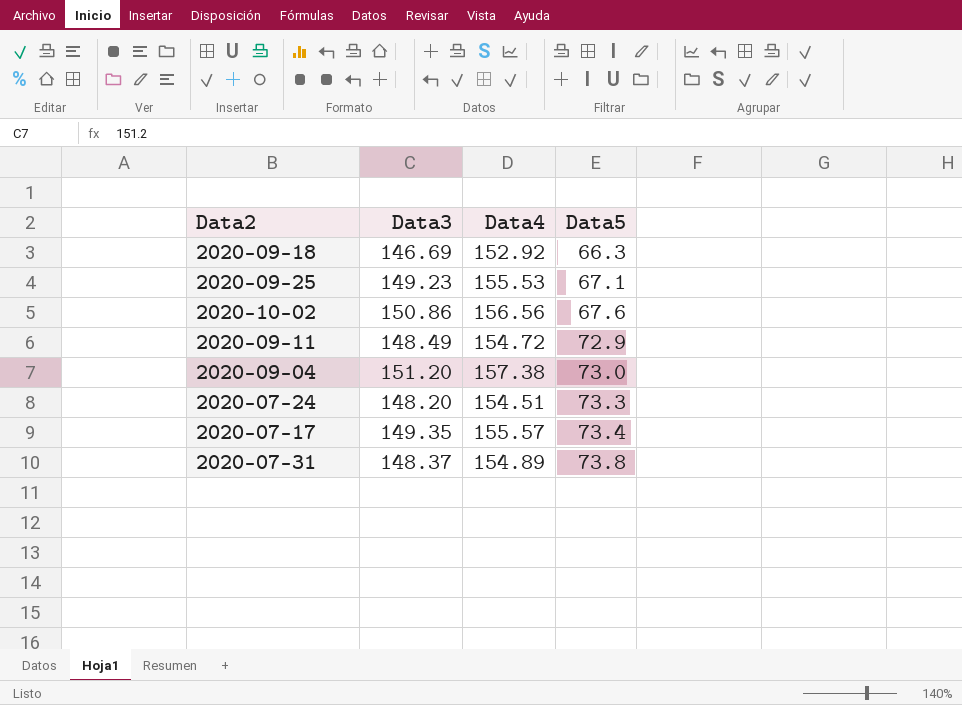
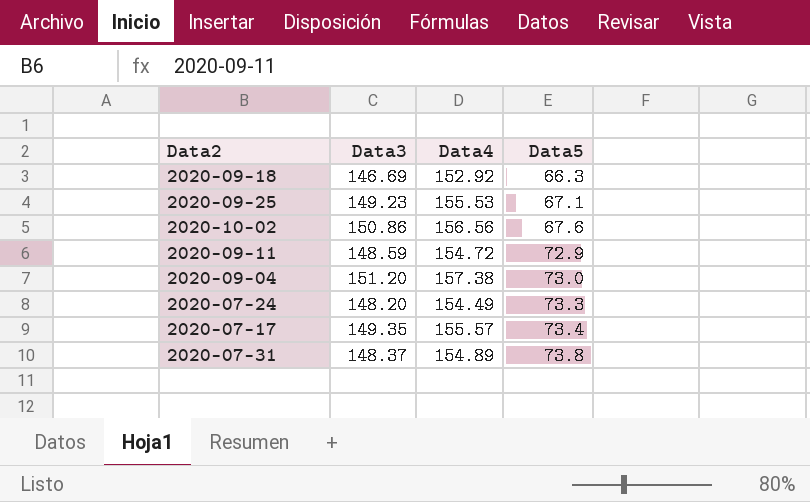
2020-09-11 | Data3: 148.49 -> 148.59
2020-07-24 | Data4: 154.51 -> 154.49

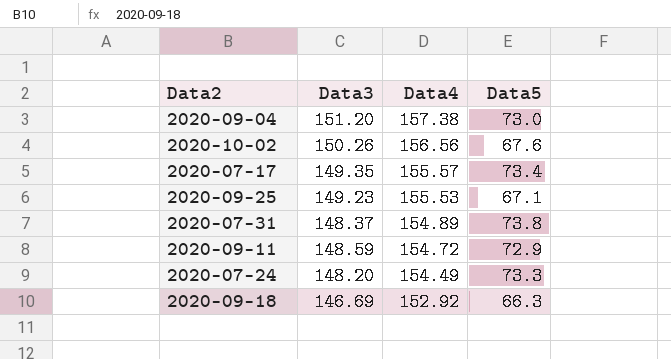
row order: Data5 ascending -> Data4 descending
2020-10-02 | Data3: 150.86 -> 150.26

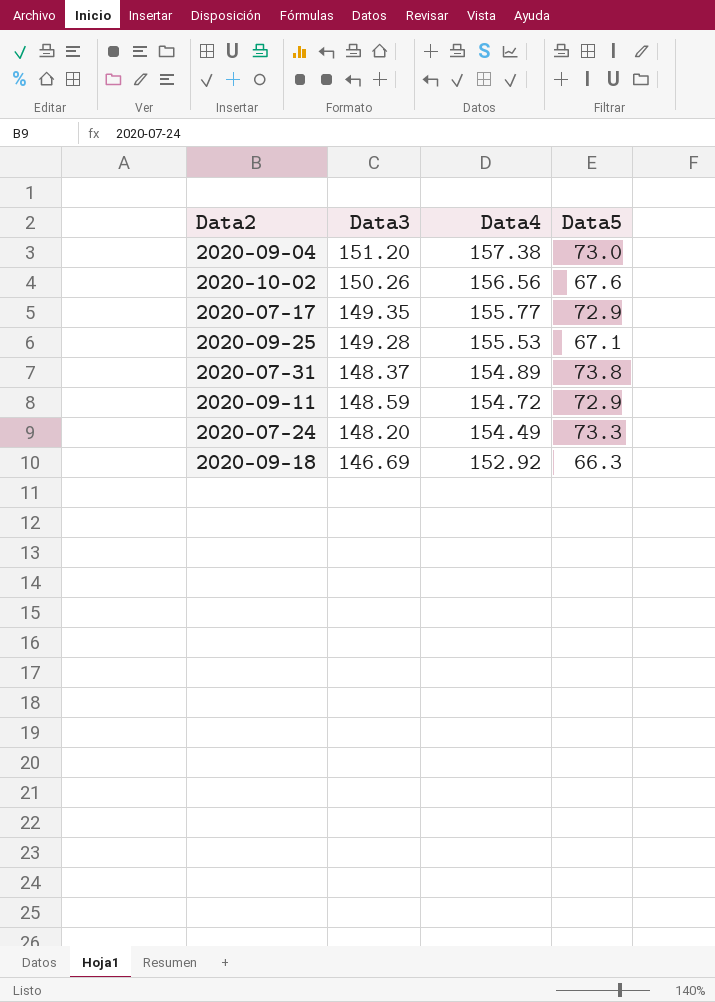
2020-07-17 | Data4: 155.57 -> 155.77
2020-07-17 | Data5: 73.4 -> 72.9
2020-09-25 | Data3: 149.23 -> 149.28

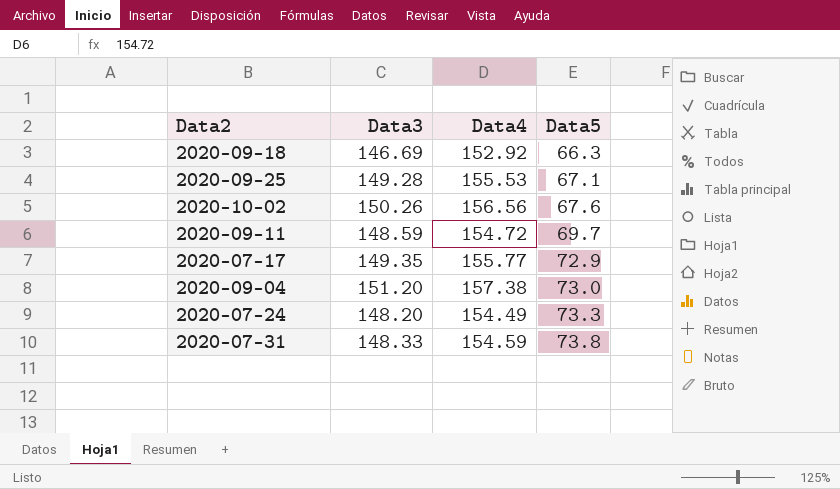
row order: Data4 descending -> Data5 ascending
2020-09-11 | Data5: 72.9 -> 69.7
2020-07-31 | Data3: 148.37 -> 148.33
2020-07-31 | Data4: 154.89 -> 154.59

